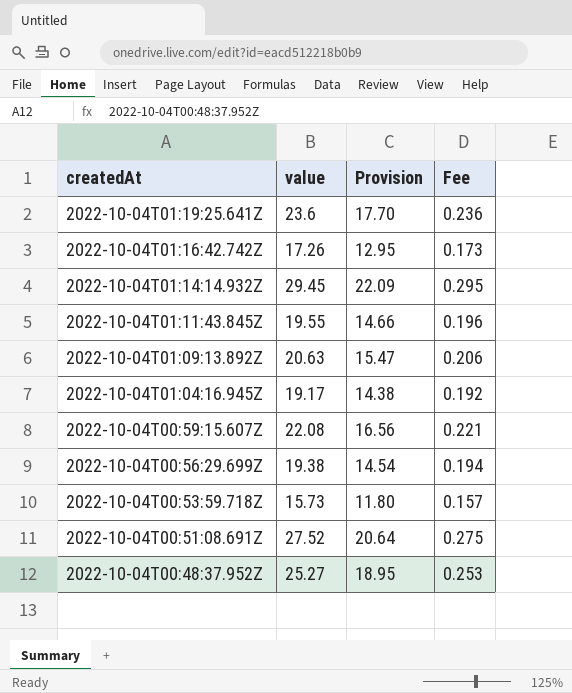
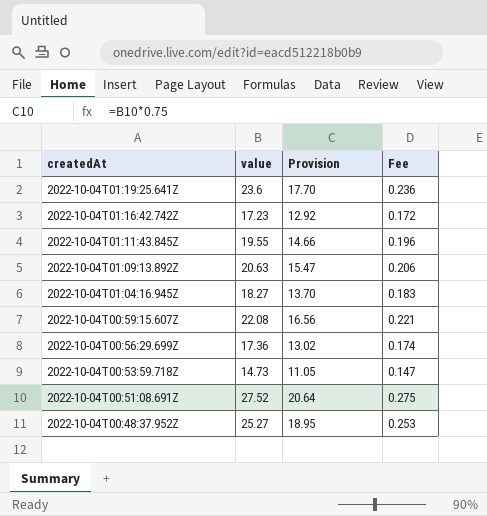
row 2022-10-04T01:14:14.932Z: 29.45 | 22.09 | 0.295 -> none
2022-10-04T01:16:42.742Z | value: 17.26 -> 17.23
2022-10-04T01:16:42.742Z | Provision: 12.95 -> 12.92
2022-10-04T01:16:42.742Z | Fee: 0.173 -> 0.172
2022-10-04T01:04:16.945Z | value: 19.17 -> 18.27
2022-10-04T01:04:16.945Z | Provision: 14.38 -> 13.70
2022-10-04T01:04:16.945Z | Fee: 0.192 -> 0.183
2022-10-04T00:56:29.699Z | value: 19.38 -> 17.36
2022-10-04T00:56:29.699Z | Provision: 14.54 -> 13.02
2022-10-04T00:56:29.699Z | Fee: 0.194 -> 0.174
2022-10-04T00:53:59.718Z | value: 15.73 -> 14.73
2022-10-04T00:53:59.718Z | Provision: 11.80 -> 11.05
2022-10-04T00:53:59.718Z | Fee: 0.157 -> 0.147

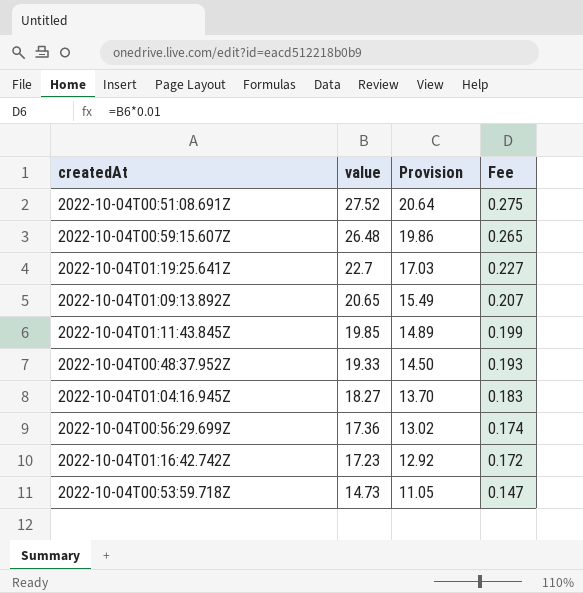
row order: createdAt descending -> value descending
2022-10-04T00:59:15.607Z | value: 22.08 -> 26.48
2022-10-04T00:59:15.607Z | Provision: 16.56 -> 19.86
2022-10-04T00:59:15.607Z | Fee: 0.221 -> 0.265
2022-10-04T01:19:25.641Z | value: 23.6 -> 22.7
2022-10-04T01:19:25.641Z | Provision: 17.70 -> 17.03
2022-10-04T01:19:25.641Z | Fee: 0.236 -> 0.227
2022-10-04T01:09:13.892Z | value: 20.63 -> 20.65
2022-10-04T01:09:13.892Z | Provision: 15.47 -> 15.49
2022-10-04T01:09:13.892Z | Fee: 0.206 -> 0.207
2022-10-04T01:11:43.845Z | value: 19.55 -> 19.85
2022-10-04T01:11:43.845Z | Provision: 14.66 -> 14.89
2022-10-04T01:11:43.845Z | Fee: 0.196 -> 0.199
2022-10-04T00:48:37.952Z | value: 25.27 -> 19.33
2022-10-04T00:48:37.952Z | Provision: 18.95 -> 14.50
2022-10-04T00:48:37.952Z | Fee: 0.253 -> 0.193

